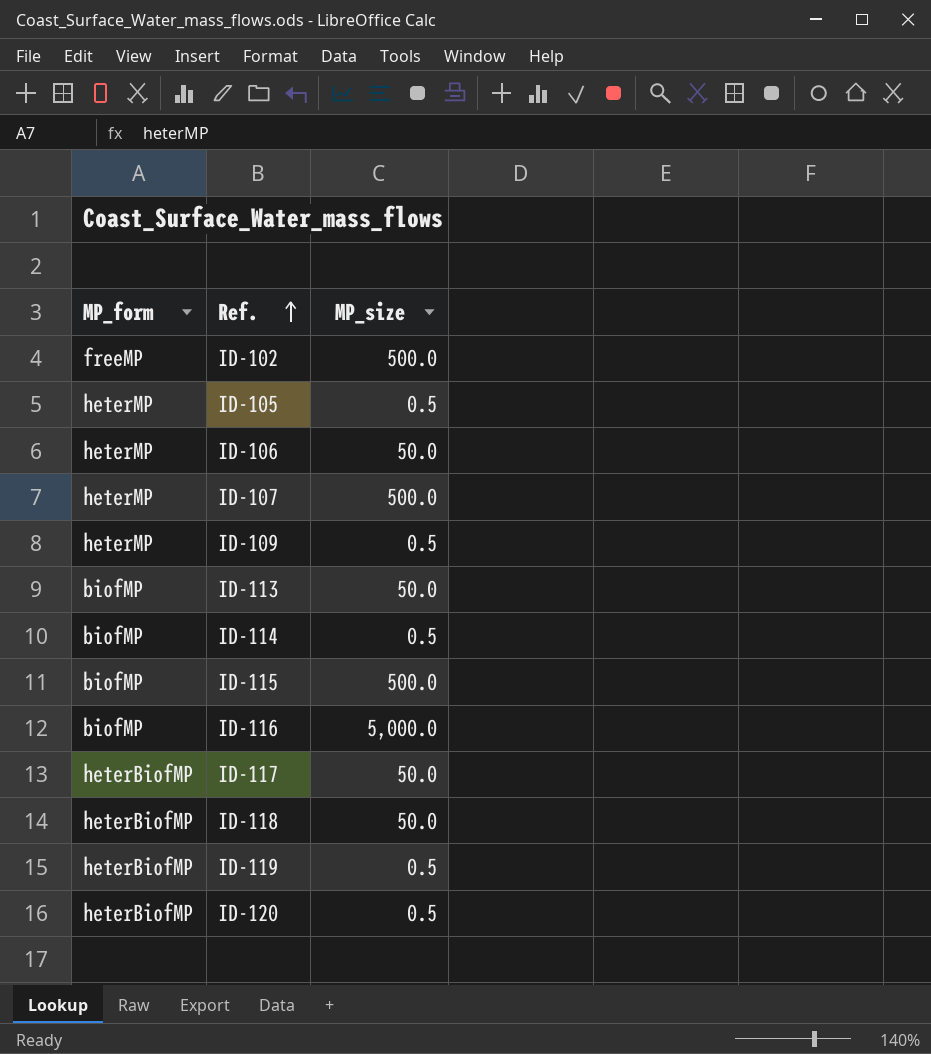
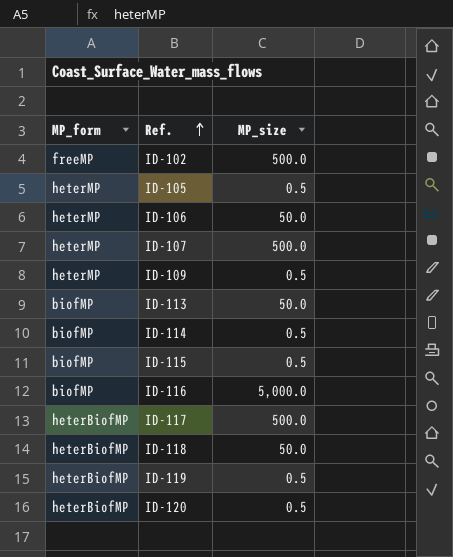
ID-115 | MP_size: 500.0 -> 0.5
ID-117 | MP_size: 50.0 -> 500.0

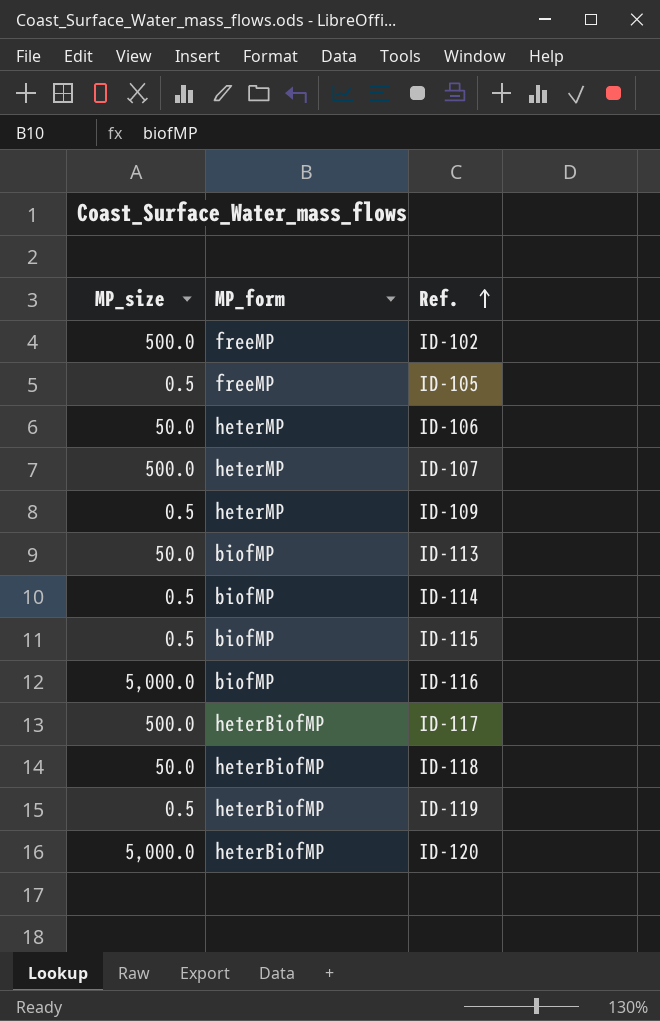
column MP_size | position: 3 -> 1
ID-105 | MP_form: heterMP -> freeMP
ID-120 | MP_size: 0.5 -> 5,000.0

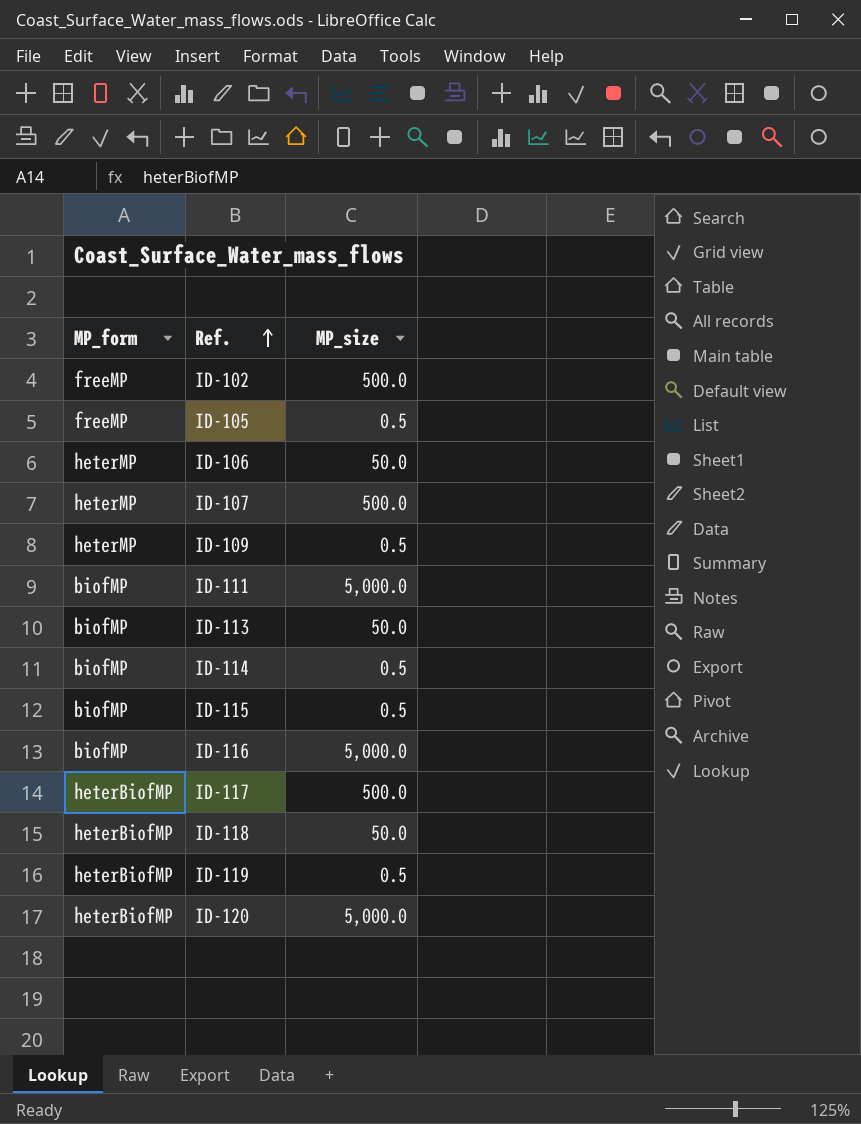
column MP_size | position: 1 -> 3
row ID-111: none -> biofMP | 5,000.0

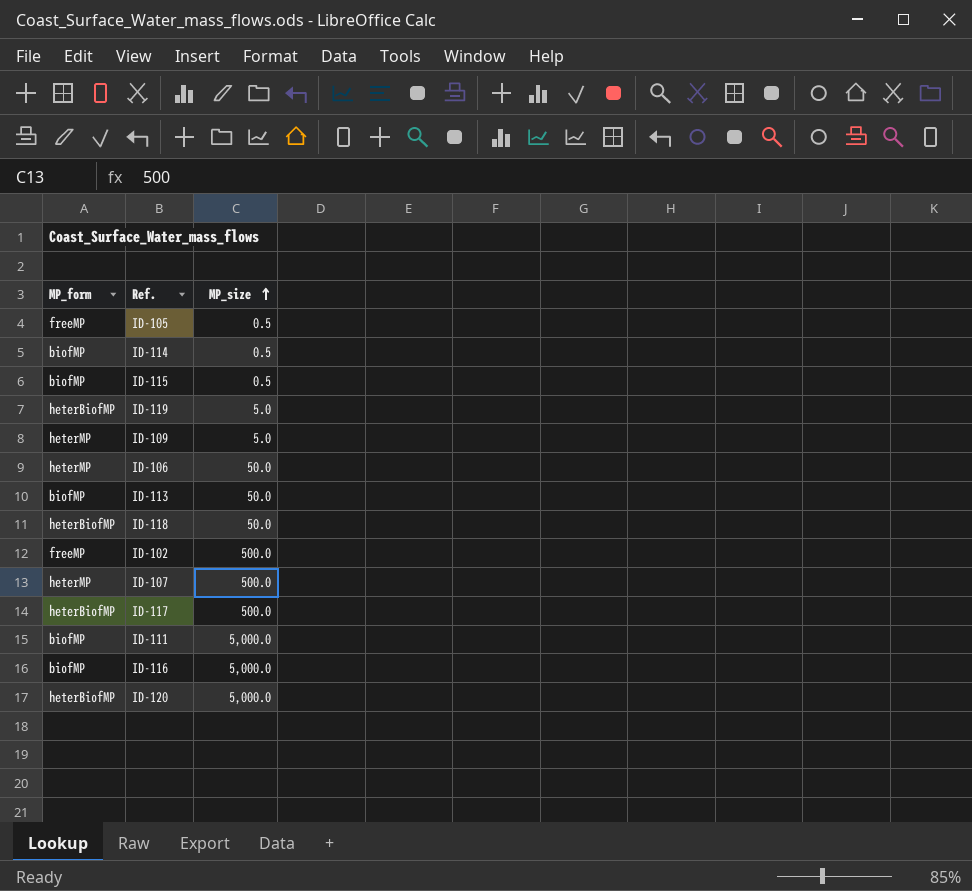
row order: Ref. ascending -> MP_size ascending
ID-119 | MP_size: 0.5 -> 5.0
ID-109 | MP_size: 0.5 -> 5.0

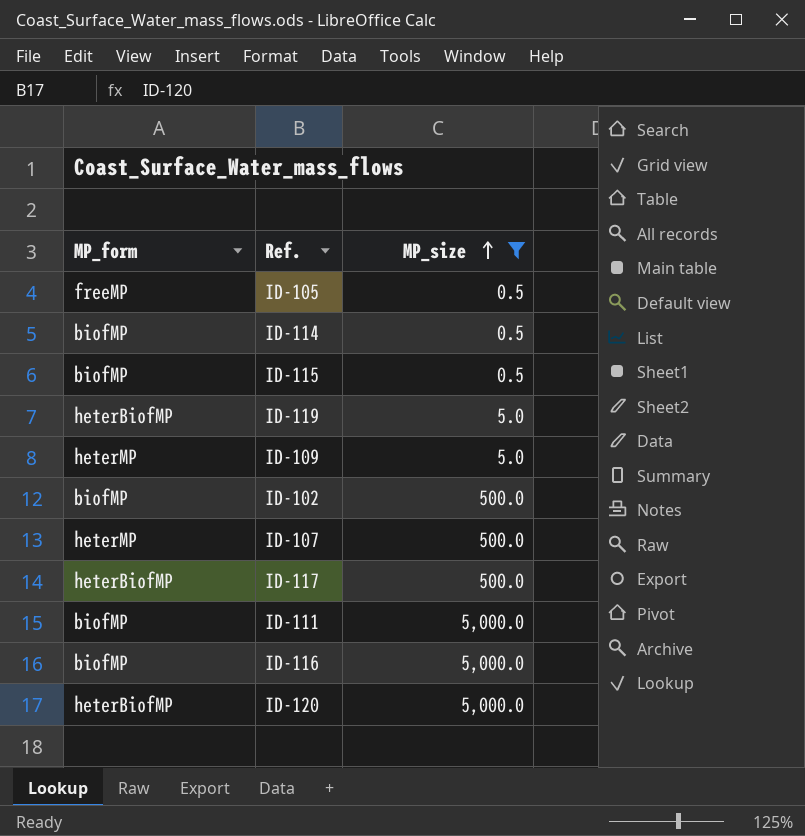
filter: none -> MP_size != 50.0
ID-102 | MP_form: freeMP -> biofMP

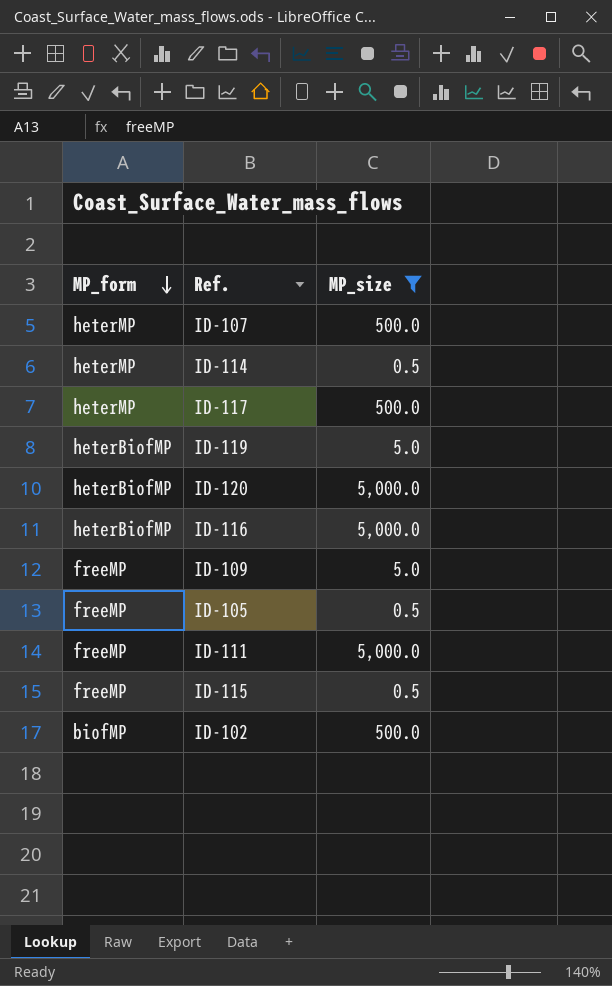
row order: MP_size ascending -> MP_form descending
ID-114 | MP_form: biofMP -> heterMP
ID-117 | MP_form: heterBiofMP -> heterMP
ID-116 | MP_form: biofMP -> heterBiofMP
ID-109 | MP_form: heterMP -> freeMP
ID-111 | MP_form: biofMP -> freeMP
ID-115 | MP_form: biofMP -> freeMP

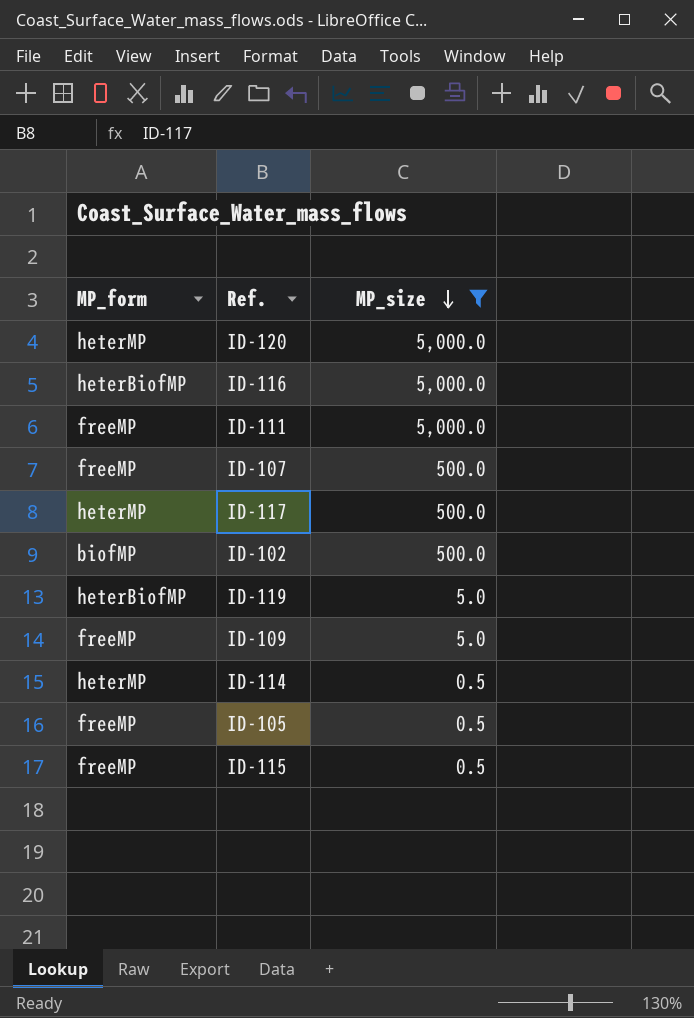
row order: MP_form descending -> MP_size descending
ID-120 | MP_form: heterBiofMP -> heterMP
ID-107 | MP_form: heterMP -> freeMP

